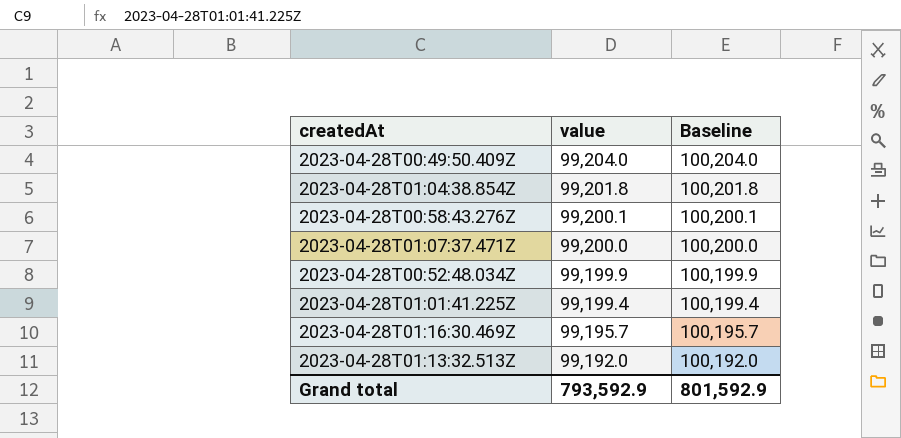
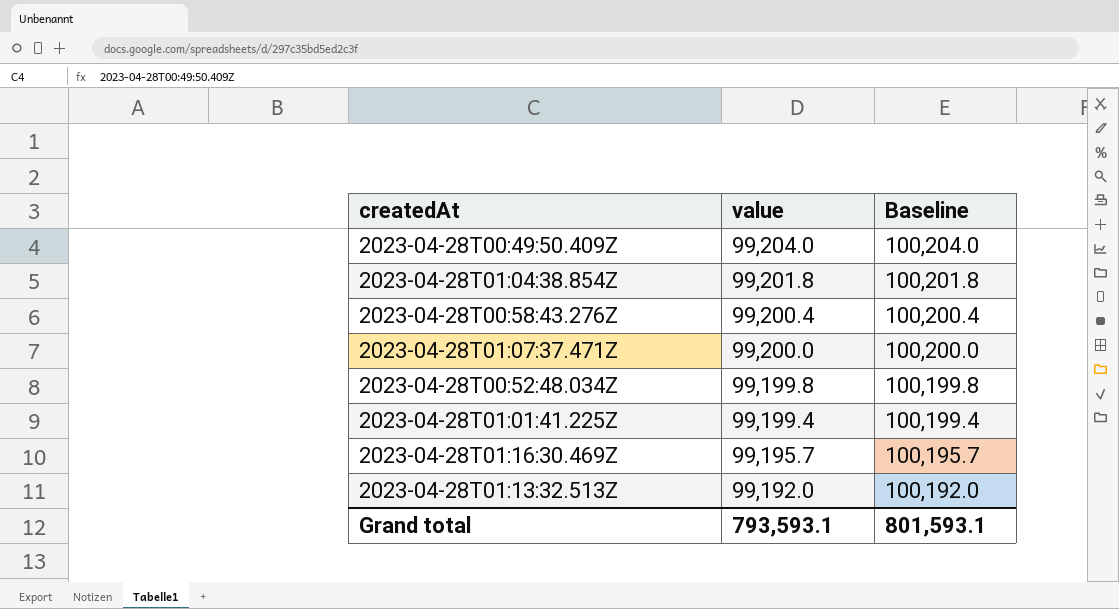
2023-04-28T00:58:43.276Z | value: 99,200.1 -> 99,200.4
2023-04-28T00:58:43.276Z | Baseline: 100,200.1 -> 100,200.4
2023-04-28T00:52:48.034Z | value: 99,199.9 -> 99,199.8
2023-04-28T00:52:48.034Z | Baseline: 100,199.9 -> 100,199.8
Grand total | value: 793,592.9 -> 793,593.1
Grand total | Baseline: 801,592.9 -> 801,593.1

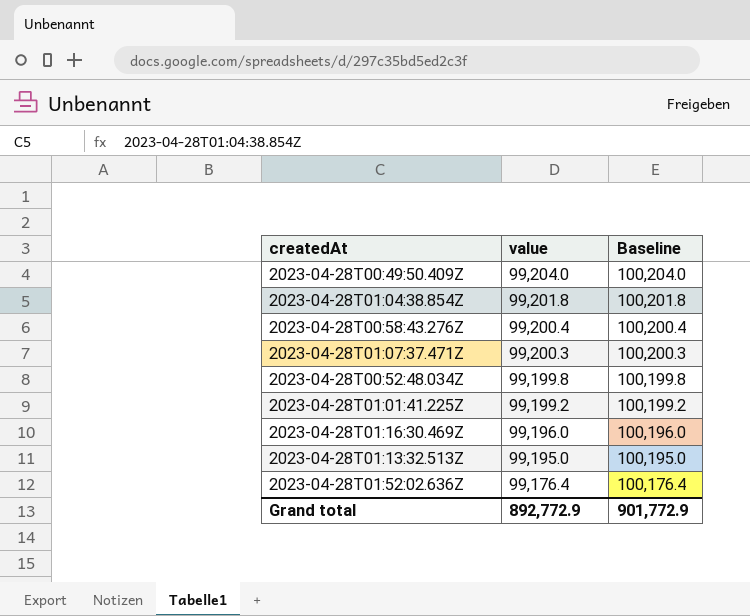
2023-04-28T01:07:37.471Z | value: 99,200.0 -> 99,200.3
2023-04-28T01:07:37.471Z | Baseline: 100,200.0 -> 100,200.3
2023-04-28T01:01:41.225Z | value: 99,199.4 -> 99,199.2
2023-04-28T01:01:41.225Z | Baseline: 100,199.4 -> 100,199.2
2023-04-28T01:16:30.469Z | value: 99,195.7 -> 99,196.0
2023-04-28T01:16:30.469Z | Baseline: 100,195.7 -> 100,196.0
2023-04-28T01:13:32.513Z | value: 99,192.0 -> 99,195.0
2023-04-28T01:13:32.513Z | Baseline: 100,192.0 -> 100,195.0
row 2023-04-28T01:52:02.636Z: none -> 99,176.4 | 100,176.4
Grand total | value: 793,593.1 -> 892,772.9
Grand total | Baseline: 801,593.1 -> 901,772.9

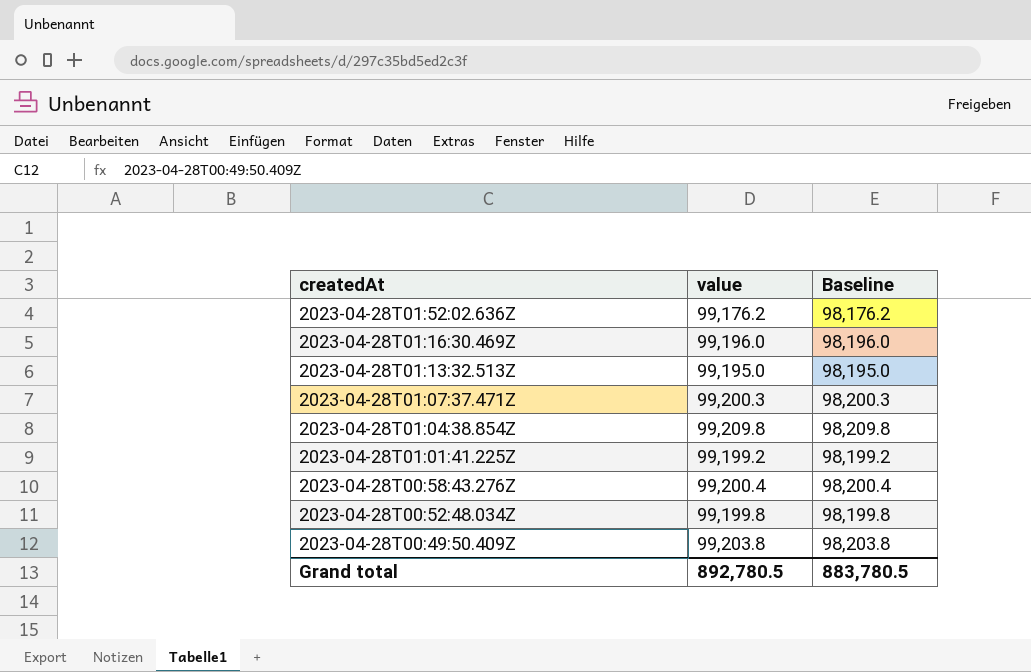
row order: value descending -> createdAt descending
column Baseline | formula: [value] + 1000 -> [value] - 1000
2023-04-28T01:52:02.636Z | value: 99,176.4 -> 99,176.2
2023-04-28T01:04:38.854Z | value: 99,201.8 -> 99,209.8
2023-04-28T00:49:50.409Z | value: 99,204.0 -> 99,203.8
Grand total | value: 892,772.9 -> 892,780.5
Grand total | Baseline: 901,772.9 -> 883,780.5

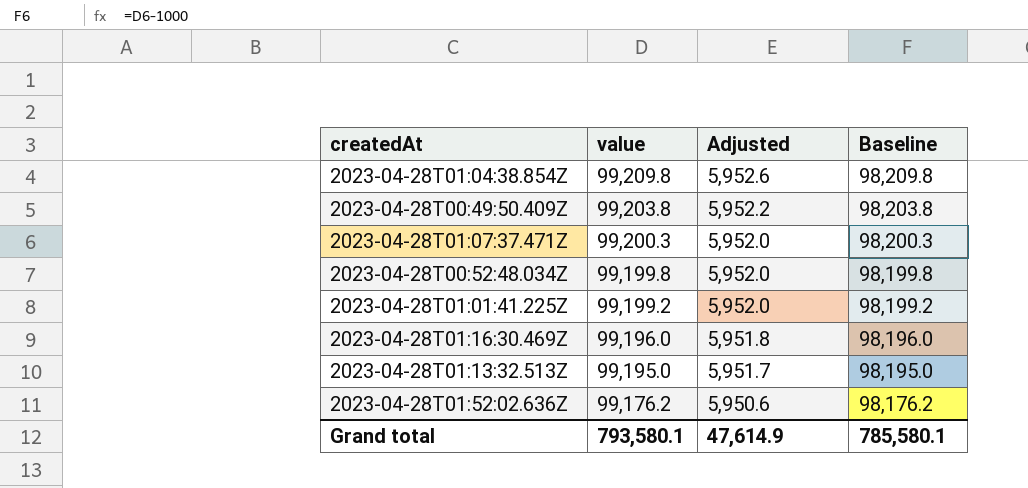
row order: createdAt descending -> value descending
column Adjusted | formula: none -> [value] * 0.06
row 2023-04-28T00:58:43.276Z: 99,200.4 | 98,200.4 -> none
Grand total | value: 892,780.5 -> 793,580.1
Grand total | Baseline: 883,780.5 -> 785,580.1

